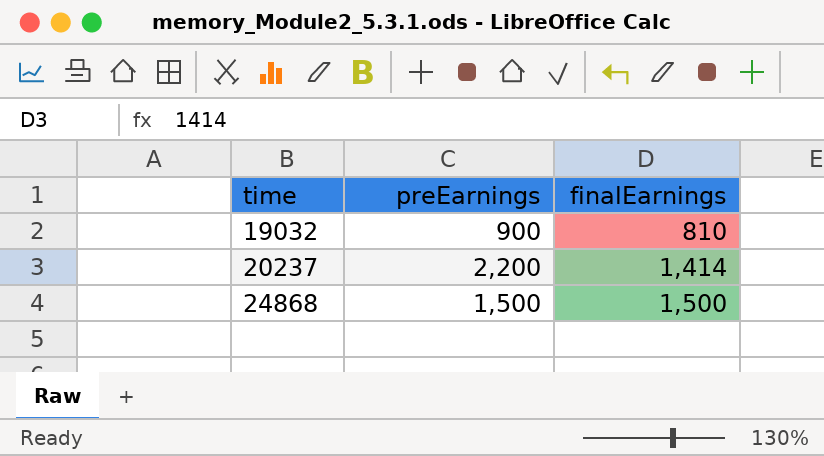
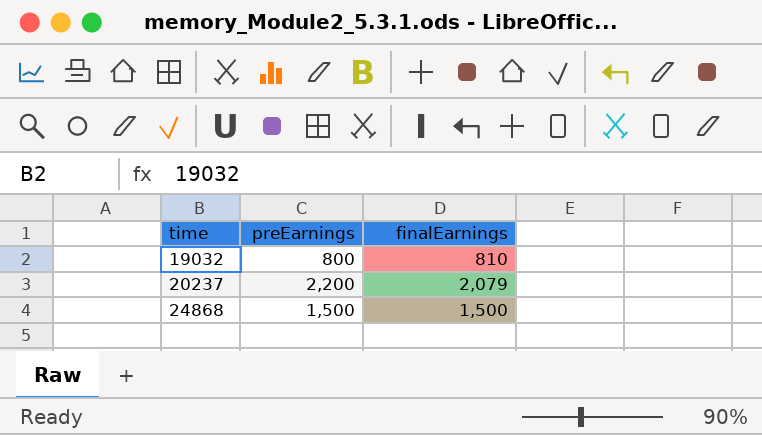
19032 | preEarnings: 900 -> 800
20237 | finalEarnings: 1,414 -> 2,079

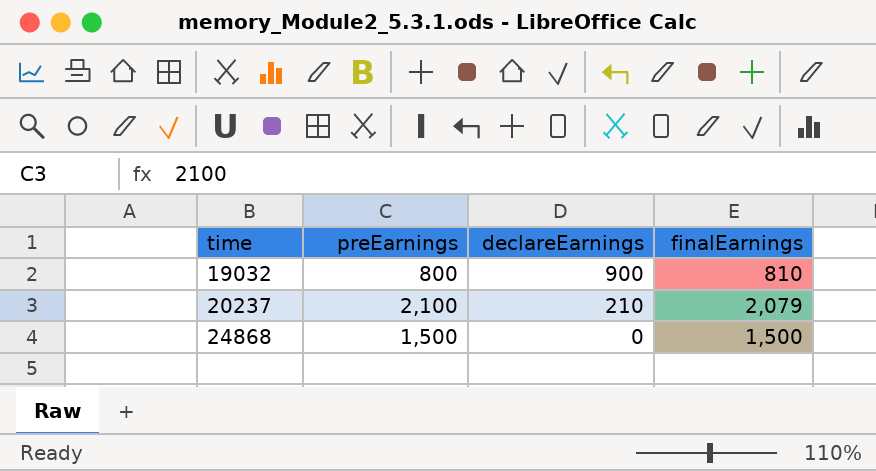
column declareEarnings | position: none -> 3
20237 | preEarnings: 2,200 -> 2,100

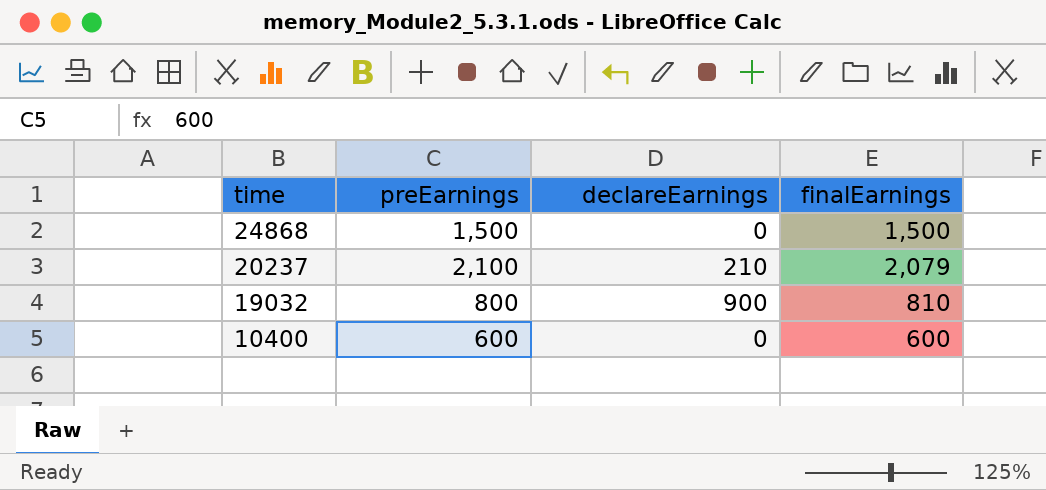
row order: time ascending -> time descending
row 10400: none -> 600 | 0 | 600

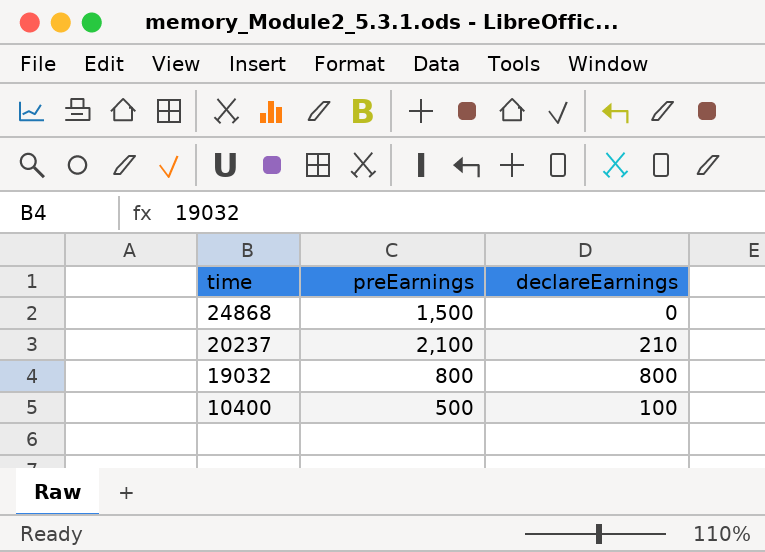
column finalEarnings | position: 4 -> none
19032 | declareEarnings: 900 -> 800
10400 | preEarnings: 600 -> 500
10400 | declareEarnings: 0 -> 100

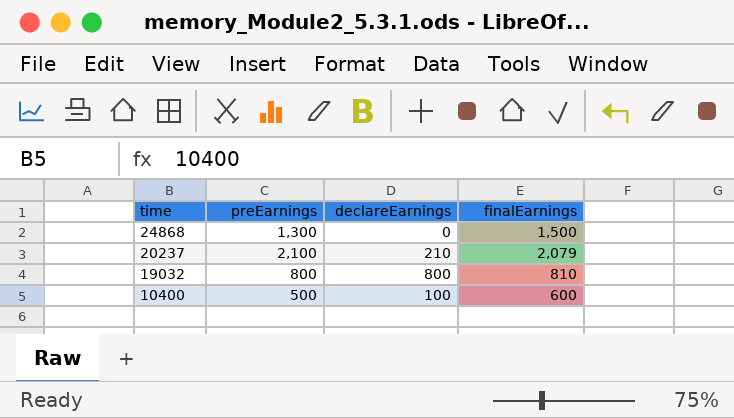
column finalEarnings | position: none -> 4
24868 | preEarnings: 1,500 -> 1,300

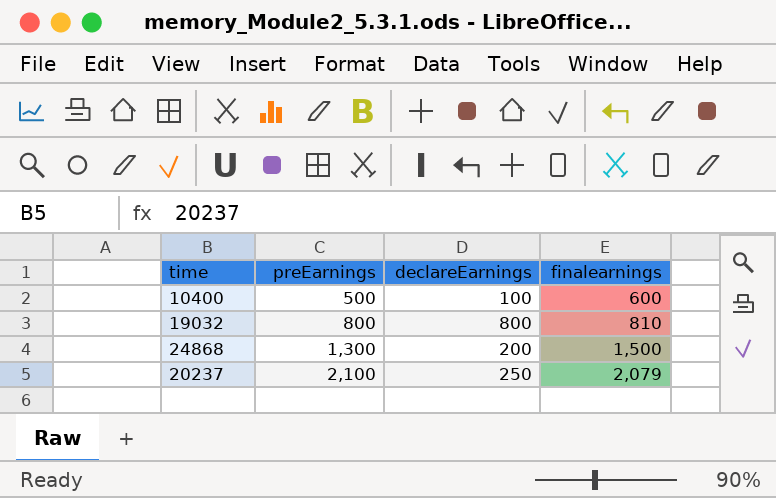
row order: time descending -> preEarnings ascending
column name: finalEarnings -> finalearnings
24868 | declareEarnings: 0 -> 200
20237 | declareEarnings: 210 -> 250

